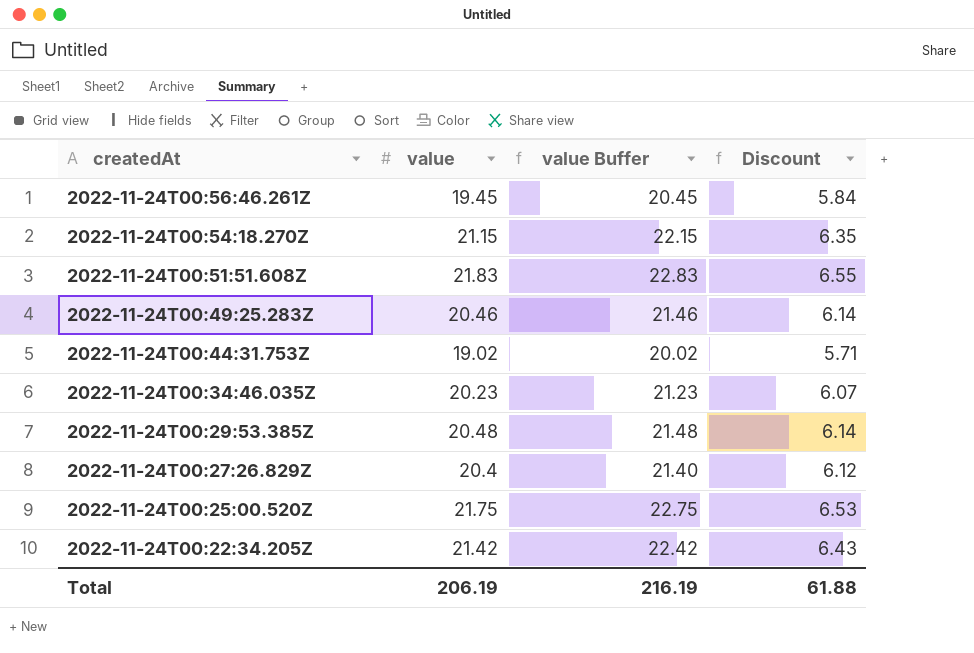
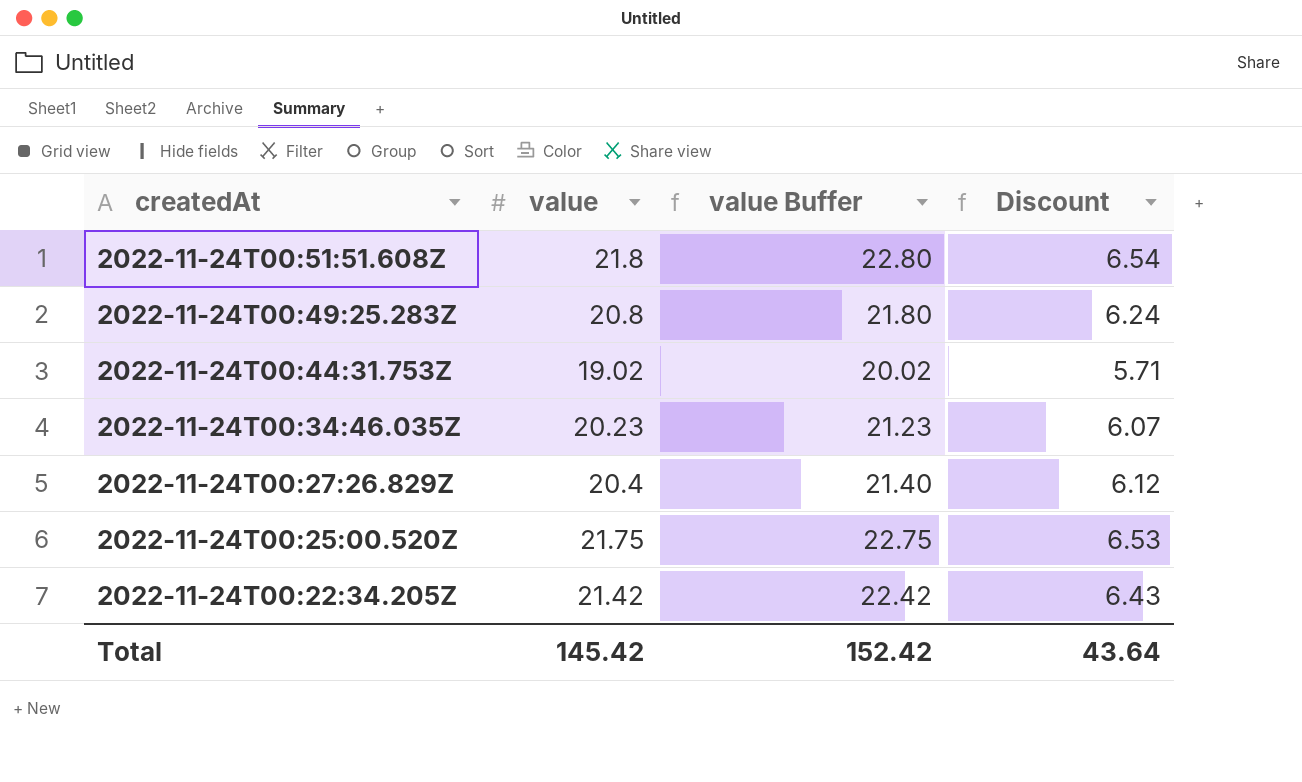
row 2022-11-24T00:56:46.261Z: 19.45 | 20.45 | 5.84 -> none
row 2022-11-24T00:54:18.270Z: 21.15 | 22.15 | 6.35 -> none
row 2022-11-24T00:29:53.385Z: 20.48 | 21.48 | 6.14 -> none
2022-11-24T00:51:51.608Z | value: 21.83 -> 21.8
2022-11-24T00:51:51.608Z | value Buffer: 22.83 -> 22.80
2022-11-24T00:51:51.608Z | Discount: 6.55 -> 6.54
2022-11-24T00:49:25.283Z | value: 20.46 -> 20.8
2022-11-24T00:49:25.283Z | value Buffer: 21.46 -> 21.80
2022-11-24T00:49:25.283Z | Discount: 6.14 -> 6.24
Total | value: 206.19 -> 145.42
Total | value Buffer: 216.19 -> 152.42
Total | Discount: 61.88 -> 43.64

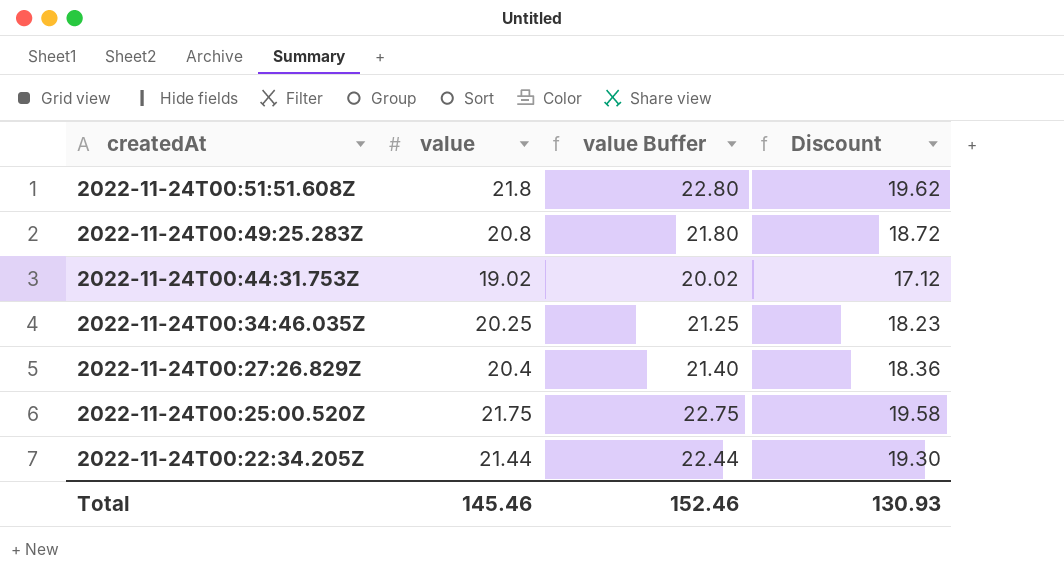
column Discount | formula: [value] * 0.3 -> [value] * 0.9
2022-11-24T00:34:46.035Z | value: 20.23 -> 20.25
2022-11-24T00:34:46.035Z | value Buffer: 21.23 -> 21.25
2022-11-24T00:22:34.205Z | value: 21.42 -> 21.44
2022-11-24T00:22:34.205Z | value Buffer: 22.42 -> 22.44
Total | value: 145.42 -> 145.46
Total | value Buffer: 152.42 -> 152.46
Total | Discount: 43.64 -> 130.93

